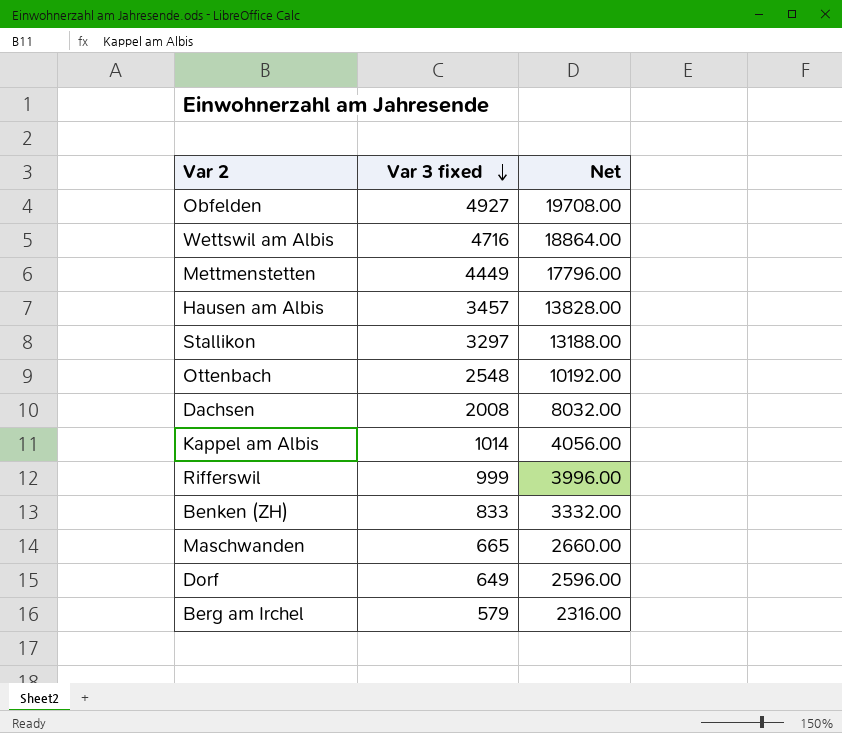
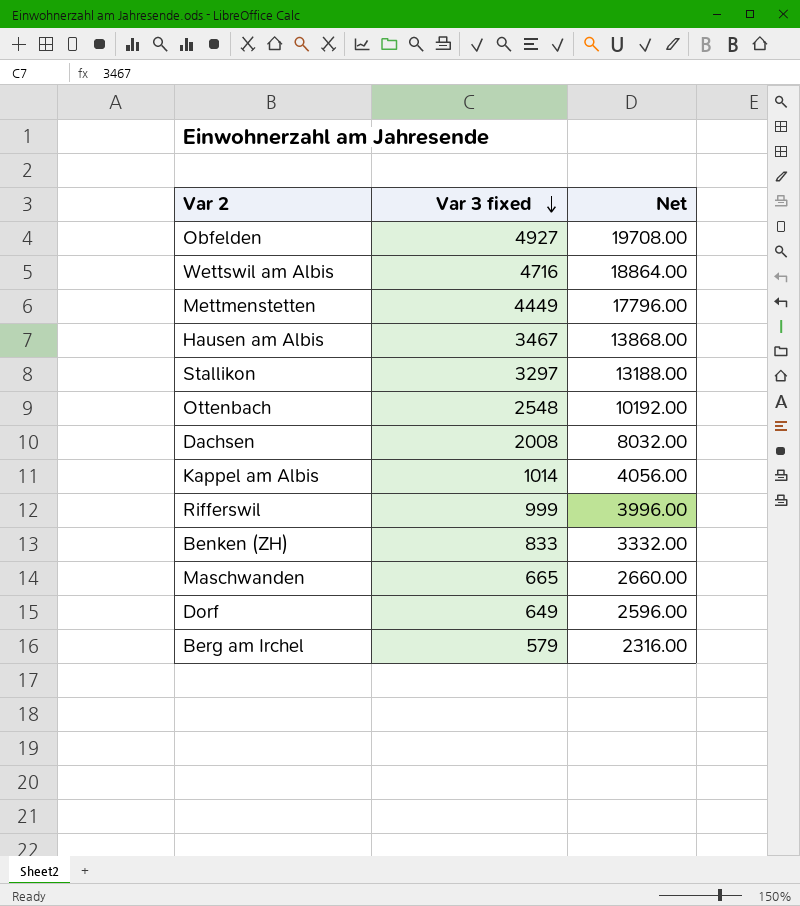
Hausen am Albis | Var 3 fixed: 3457 -> 3467
Hausen am Albis | Net: 13828.00 -> 13868.00

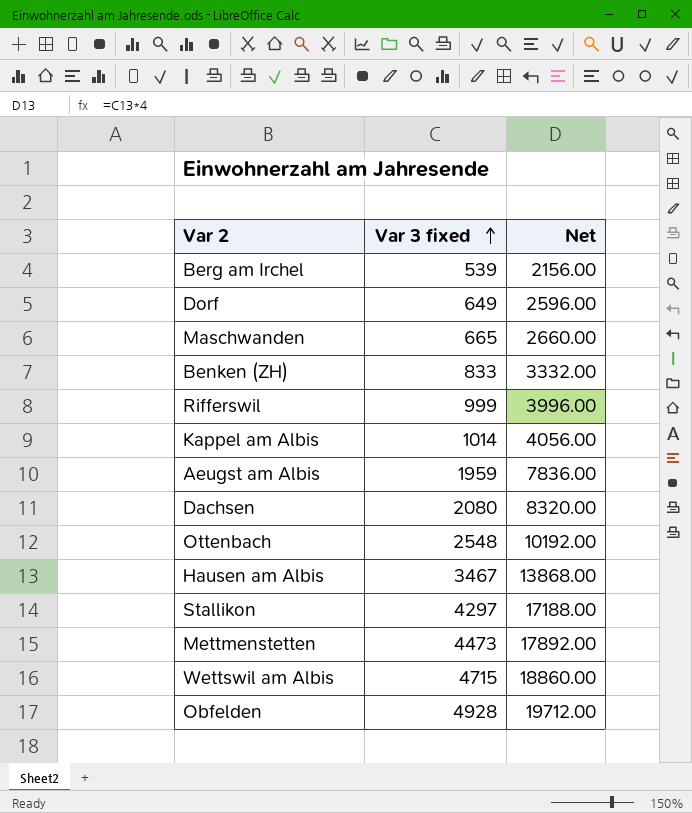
row order: Var 3 fixed descending -> Var 3 fixed ascending
Berg am Irchel | Var 3 fixed: 579 -> 539
Berg am Irchel | Net: 2316.00 -> 2156.00
row Aeugst am Albis: none -> 1959 | 7836.00
Dachsen | Var 3 fixed: 2008 -> 2080
Dachsen | Net: 8032.00 -> 8320.00
Stallikon | Var 3 fixed: 3297 -> 4297
Stallikon | Net: 13188.00 -> 17188.00
Mettmenstetten | Var 3 fixed: 4449 -> 4473
Mettmenstetten | Net: 17796.00 -> 17892.00
Wettswil am Albis | Var 3 fixed: 4716 -> 4715
Wettswil am Albis | Net: 18864.00 -> 18860.00
Obfelden | Var 3 fixed: 4927 -> 4928
Obfelden | Net: 19708.00 -> 19712.00

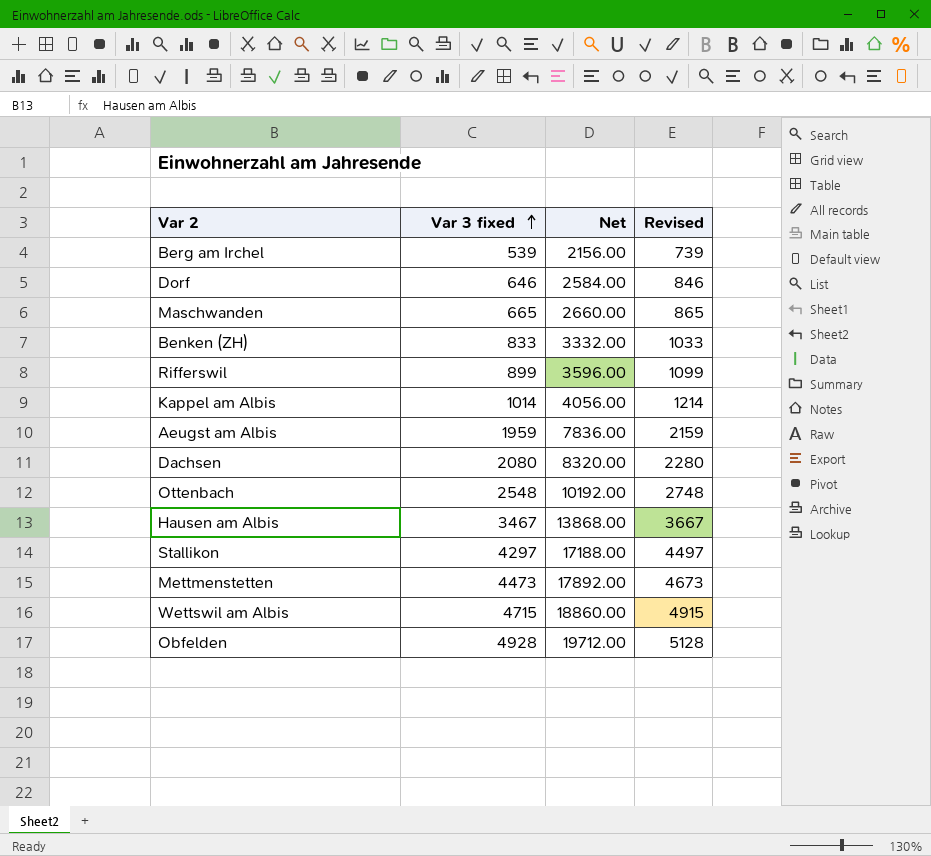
column Revised | formula: none -> [Var 3 fixed] + 200
Dorf | Var 3 fixed: 649 -> 646
Dorf | Net: 2596.00 -> 2584.00
Rifferswil | Var 3 fixed: 999 -> 899
Rifferswil | Net: 3996.00 -> 3596.00

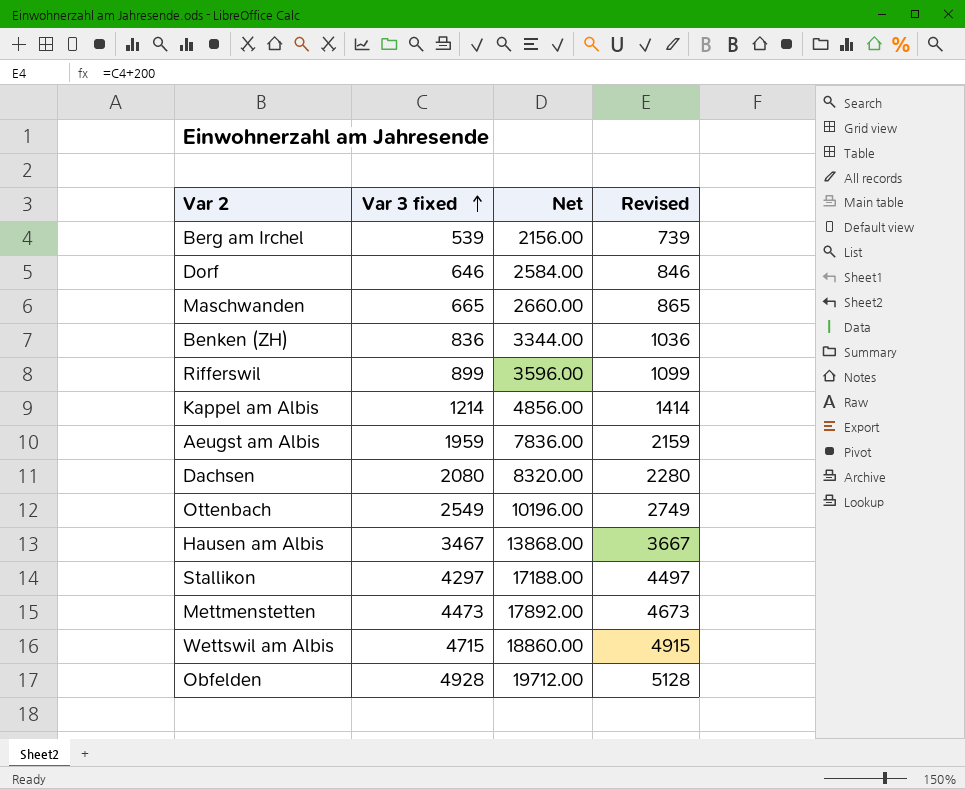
Benken (ZH) | Var 3 fixed: 833 -> 836
Benken (ZH) | Net: 3332.00 -> 3344.00
Benken (ZH) | Revised: 1033 -> 1036
Kappel am Albis | Var 3 fixed: 1014 -> 1214
Kappel am Albis | Net: 4056.00 -> 4856.00
Kappel am Albis | Revised: 1214 -> 1414
Ottenbach | Var 3 fixed: 2548 -> 2549
Ottenbach | Net: 10192.00 -> 10196.00
Ottenbach | Revised: 2748 -> 2749

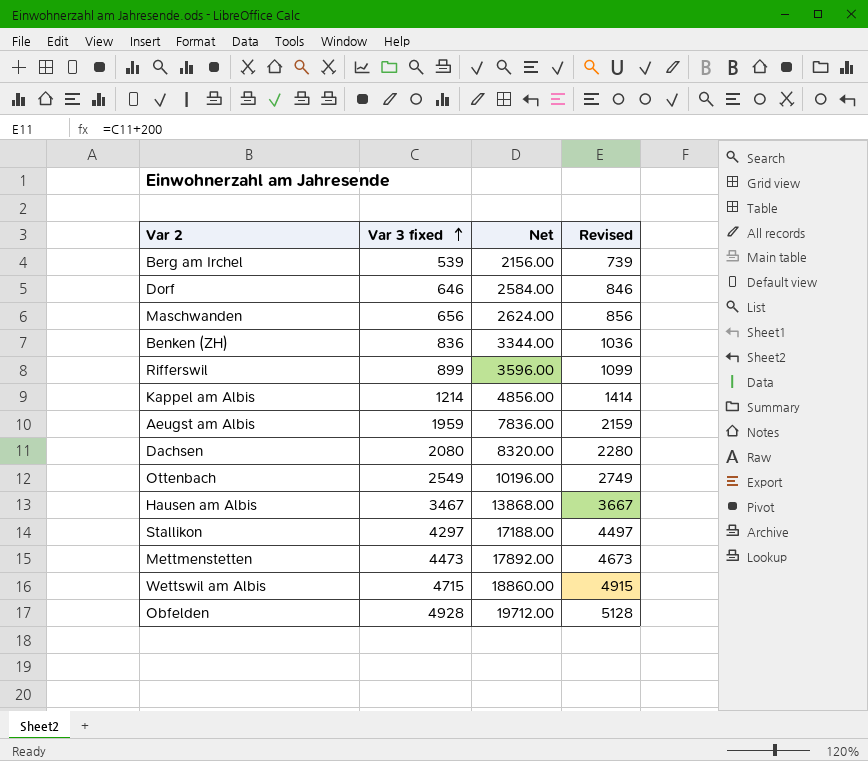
Maschwanden | Var 3 fixed: 665 -> 656
Maschwanden | Net: 2660.00 -> 2624.00
Maschwanden | Revised: 865 -> 856

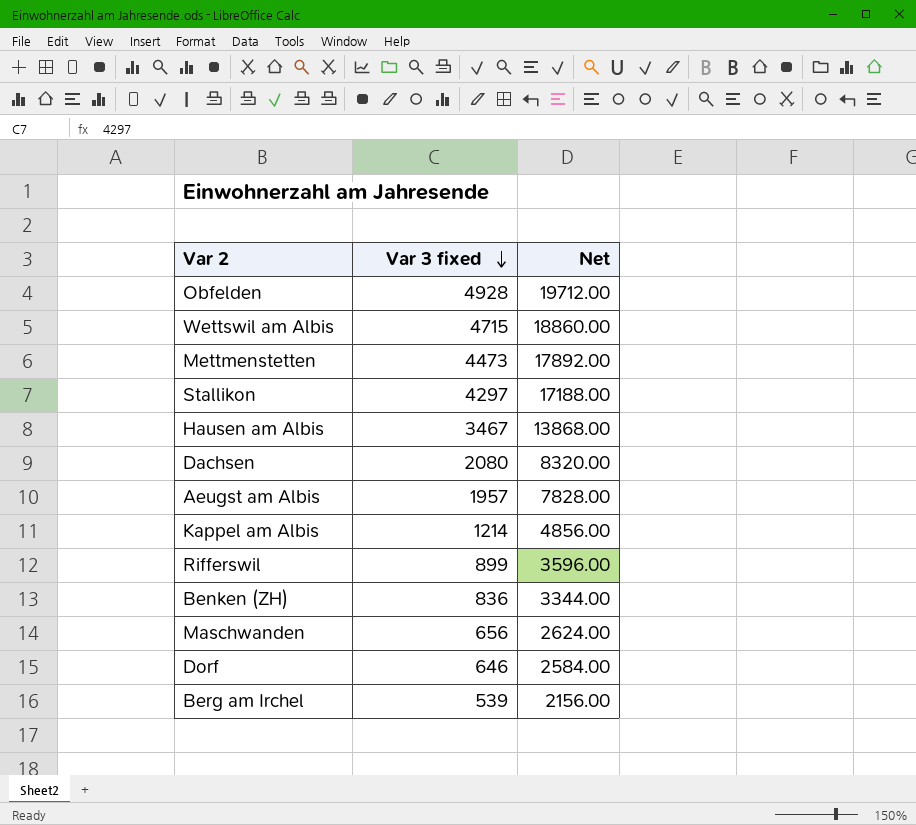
row order: Var 3 fixed ascending -> Var 3 fixed descending
column Revised | formula: [Var 3 fixed] + 200 -> none
row Ottenbach: 2549 | 10196.00 | 2749 -> none
Aeugst am Albis | Var 3 fixed: 1959 -> 1957
Aeugst am Albis | Net: 7836.00 -> 7828.00

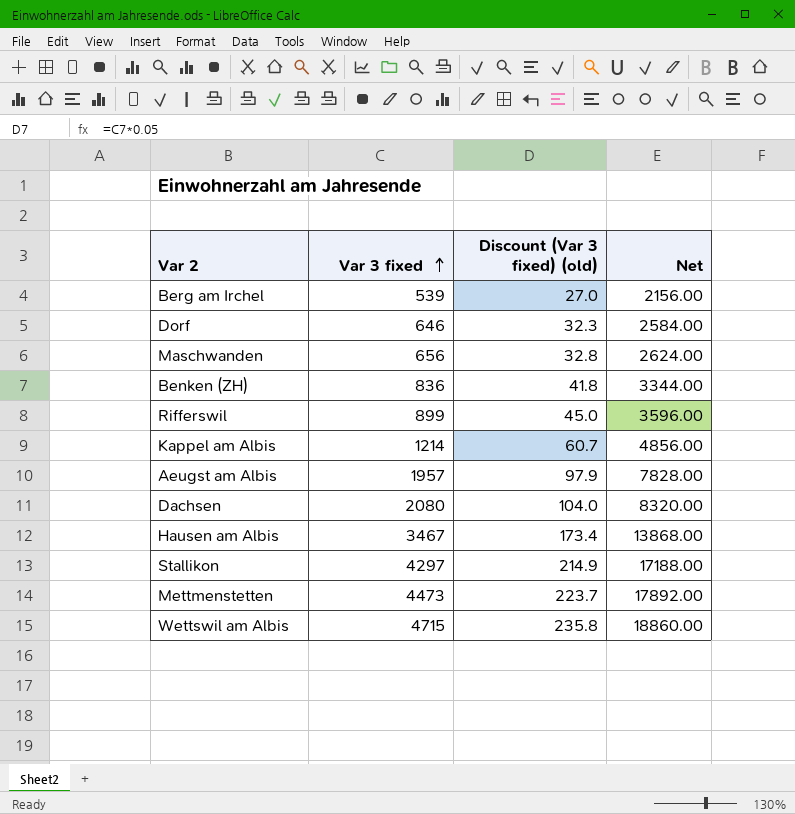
row order: Var 3 fixed descending -> Var 3 fixed ascending
column Discount (Var 3 fixed) (old) | formula: none -> [Var 3 fixed] * 0.05
row Obfelden: 4928 | 19712.00 -> none

